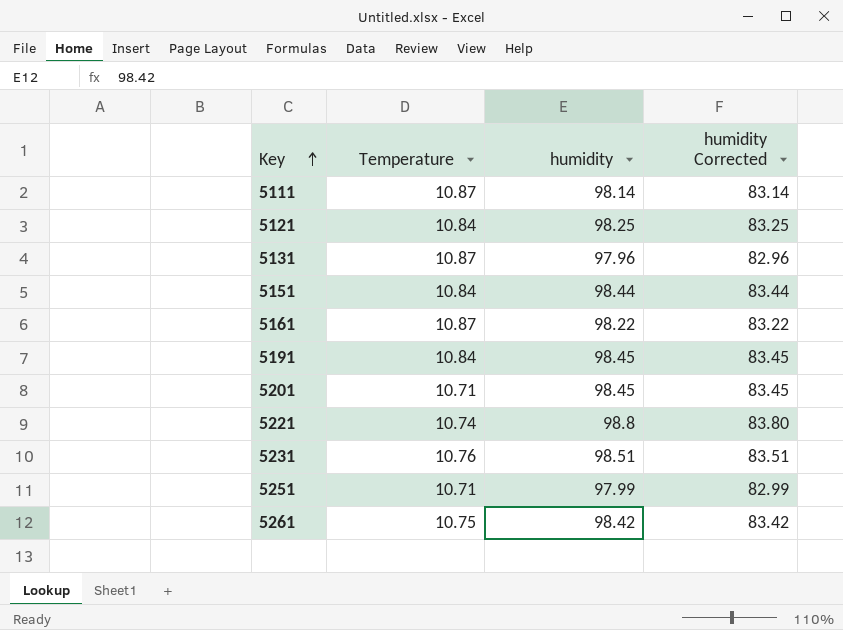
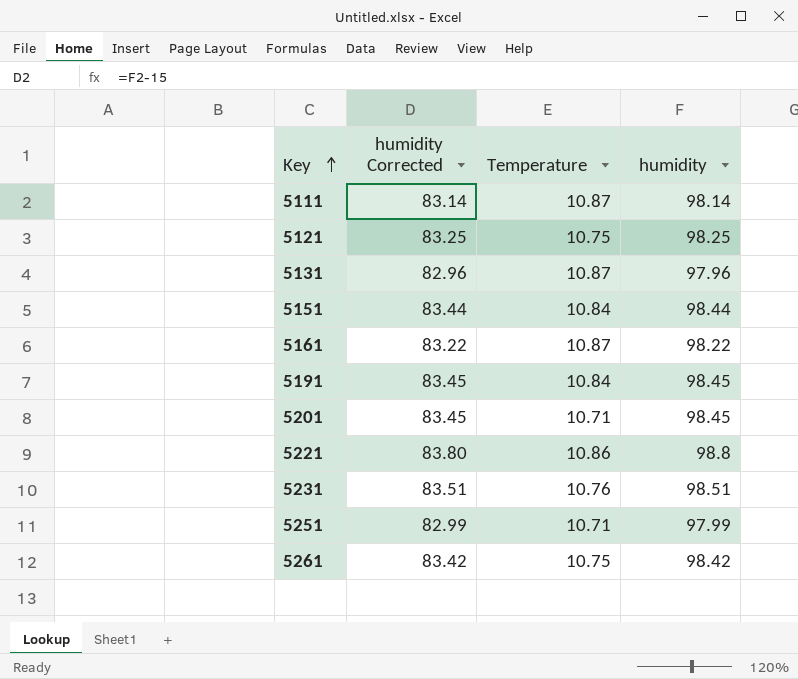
column humidity Corrected | position: 4 -> 2
5121 | Temperature: 10.84 -> 10.75
5221 | Temperature: 10.74 -> 10.86

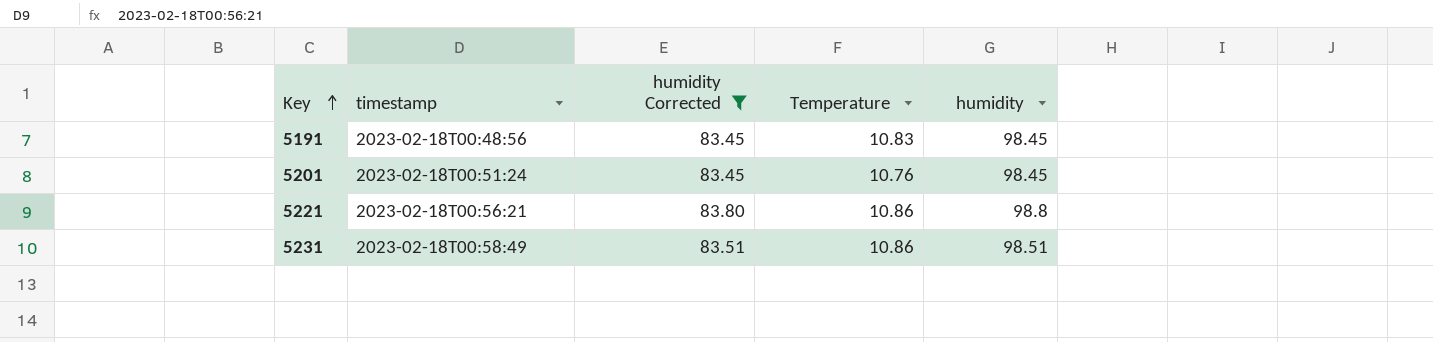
filter: none -> humidity Corrected >= 83.45
column timestamp | position: none -> 2
5191 | Temperature: 10.84 -> 10.83
5201 | Temperature: 10.71 -> 10.76
5231 | Temperature: 10.76 -> 10.86

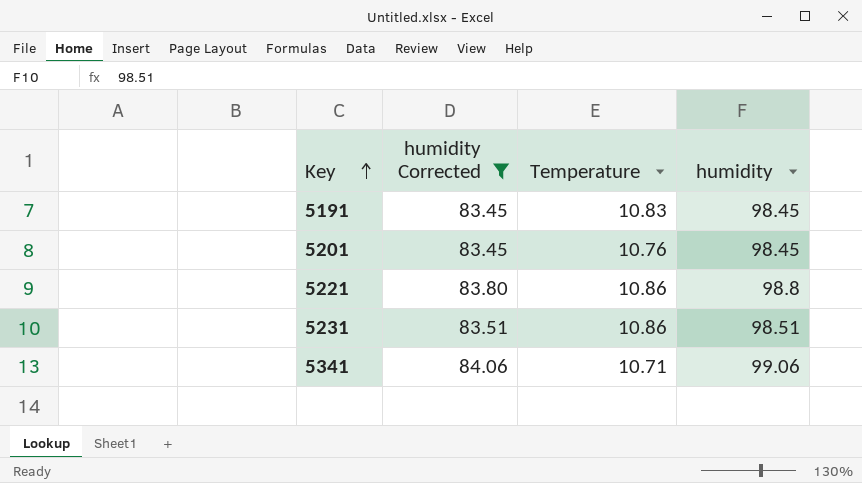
column timestamp | position: 2 -> none
row 5341: none -> 84.06 | 10.71 | 99.06

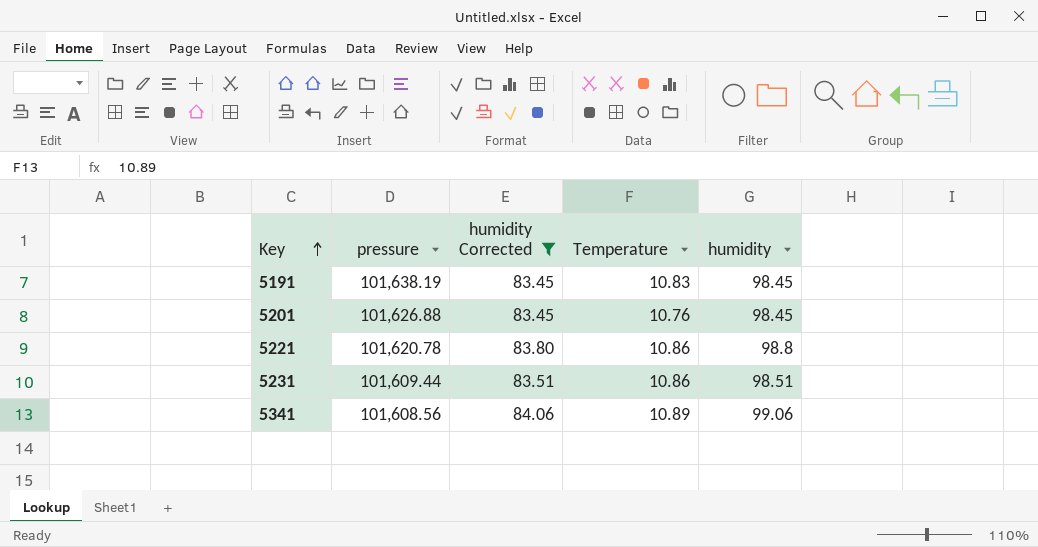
column pressure | position: none -> 2
5341 | Temperature: 10.71 -> 10.89

